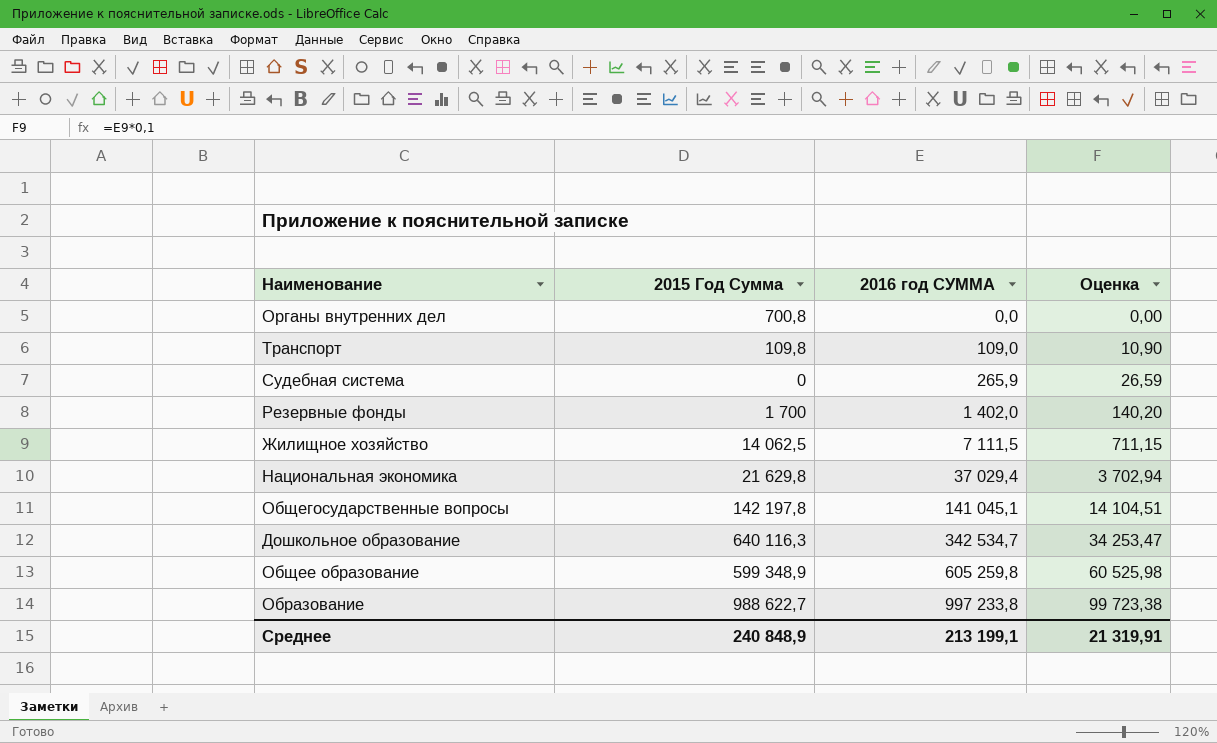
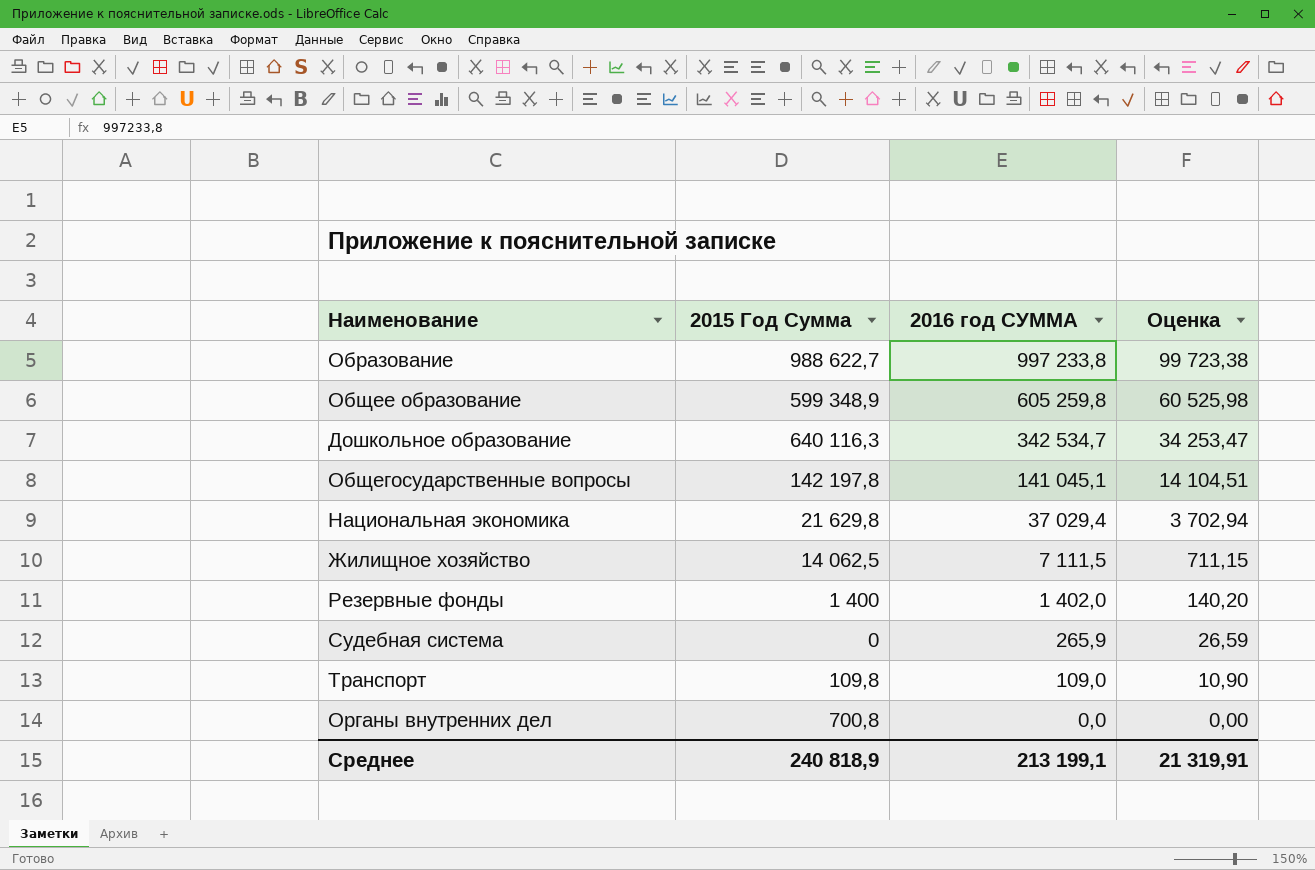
row order: 2016 год СУММА ascending -> 2016 год СУММА descending
Резервные фонды | 2015 Год Сумма: 1 700 -> 1 400
Среднее | 2015 Год Сумма: 240 848,9 -> 240 818,9

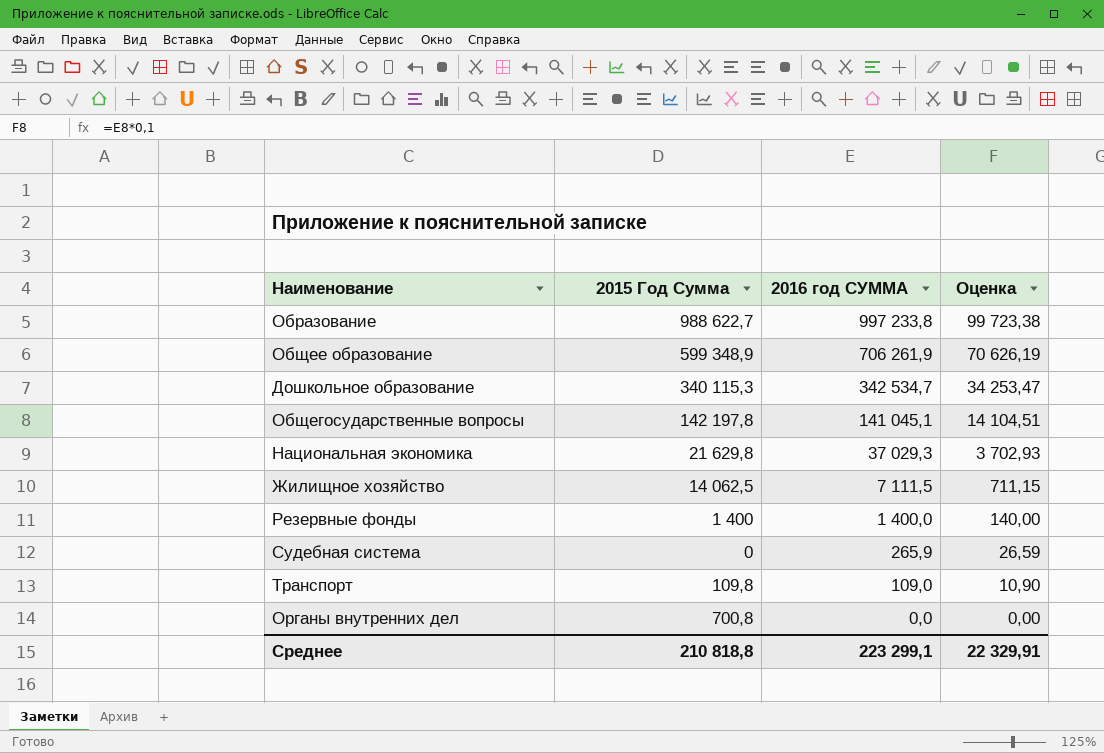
Общее образование | 2016 год СУММА: 605 259,8 -> 706 261,9
Общее образование | Оценка: 60 525,98 -> 70 626,19
Дошкольное образование | 2015 Год Сумма: 640 116,3 -> 340 115,3
Национальная экономика | 2016 год СУММА: 37 029,4 -> 37 029,3
Национальная экономика | Оценка: 3 702,94 -> 3 702,93
Резервные фонды | 2016 год СУММА: 1 402,0 -> 1 400,0
Резервные фонды | Оценка: 140,20 -> 140,00
Среднее | 2015 Год Сумма: 240 818,9 -> 210 818,8
Среднее | 2016 год СУММА: 213 199,1 -> 223 299,1
Среднее | Оценка: 21 319,91 -> 22 329,91

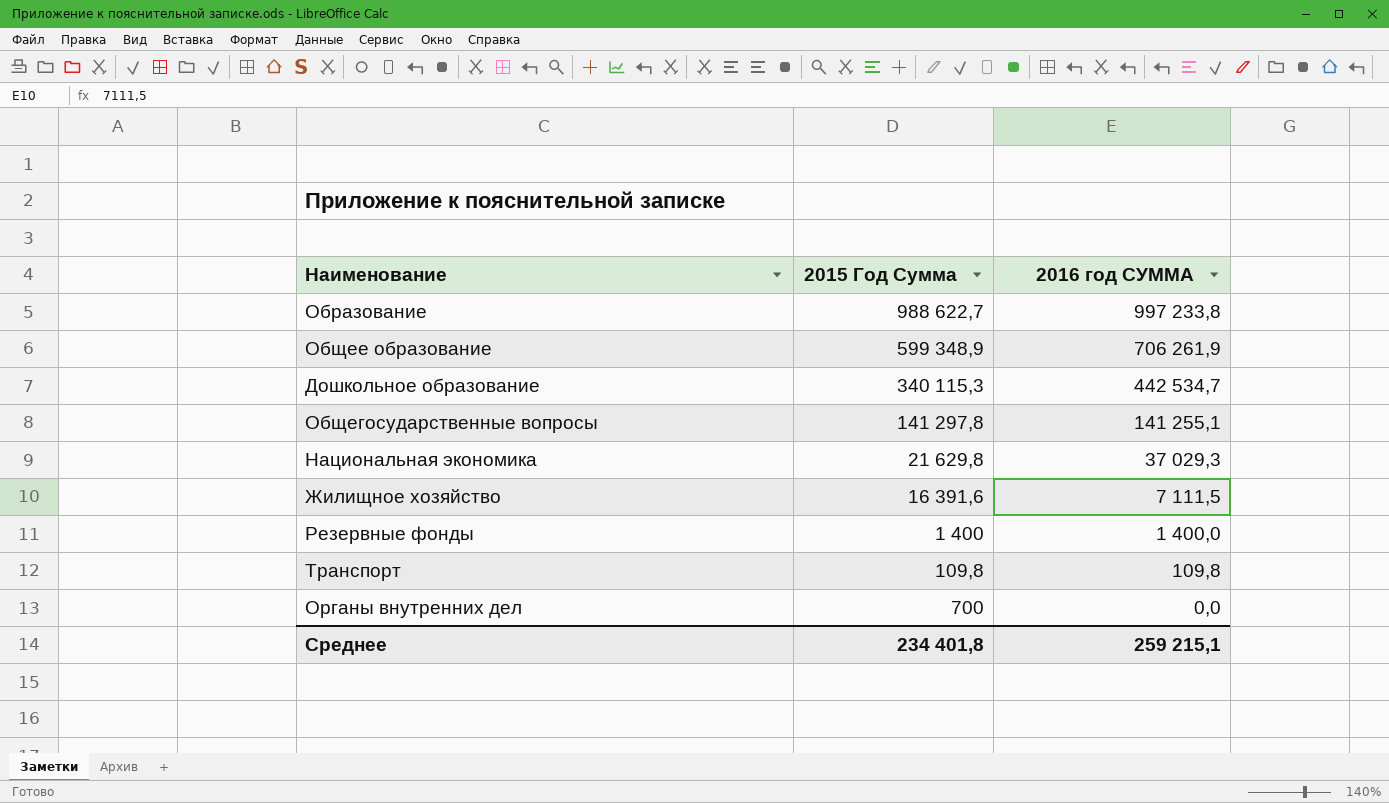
column Оценка | formula: [2016 год СУММА] * 0,1 -> none
row Судебная система: 0 | 265,9 | 26,59 -> none
Дошкольное образование | 2016 год СУММА: 342 534,7 -> 442 534,7
Общегосударственные вопросы | 2015 Год Сумма: 142 197,8 -> 141 297,8
Общегосударственные вопросы | 2016 год СУММА: 141 045,1 -> 141 255,1
Жилищное хозяйство | 2015 Год Сумма: 14 062,5 -> 16 391,6
Транспорт | 2016 год СУММА: 109,0 -> 109,8
Органы внутренних дел | 2015 Год Сумма: 700,8 -> 700
Среднее | 2015 Год Сумма: 210 818,8 -> 234 401,8
Среднее | 2016 год СУММА: 223 299,1 -> 259 215,1

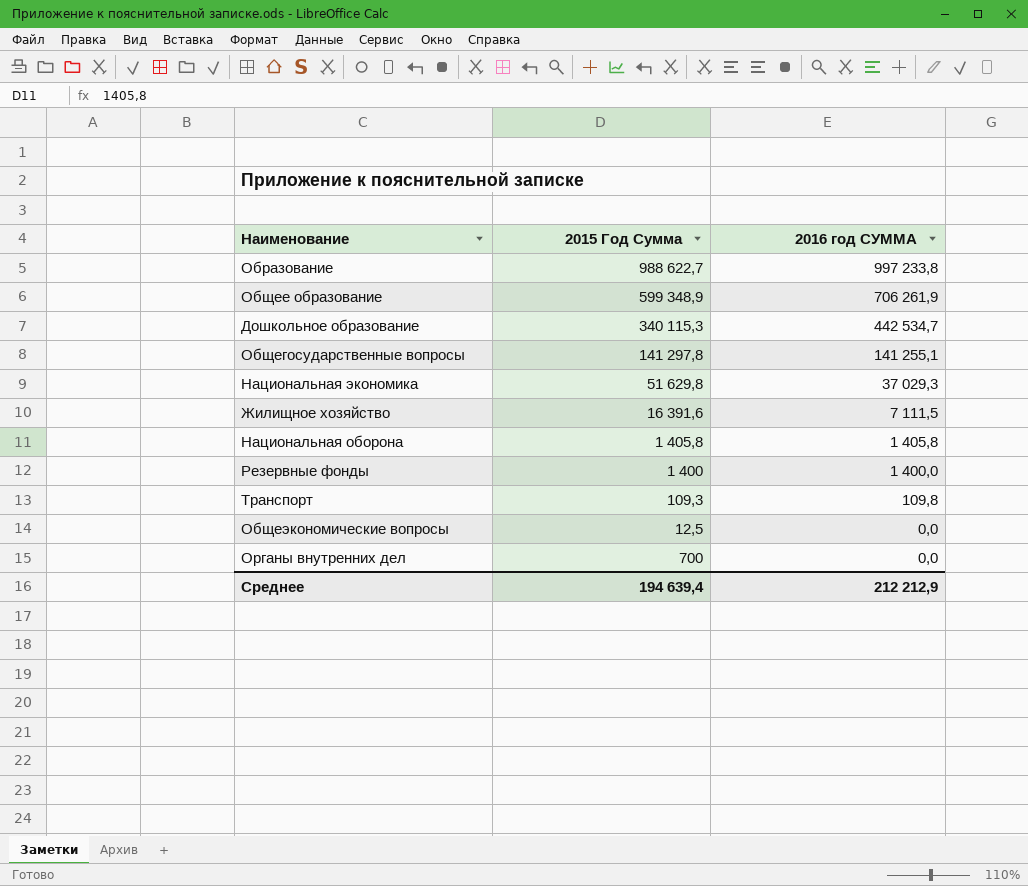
Национальная экономика | 2015 Год Сумма: 21 629,8 -> 51 629,8
row Национальная оборона: none -> 1 405,8 | 1 405,8
Транспорт | 2015 Год Сумма: 109,8 -> 109,3
row Общеэкономические вопросы: none -> 12,5 | 0,0
Среднее | 2015 Год Сумма: 234 401,8 -> 194 639,4
Среднее | 2016 год СУММА: 259 215,1 -> 212 212,9

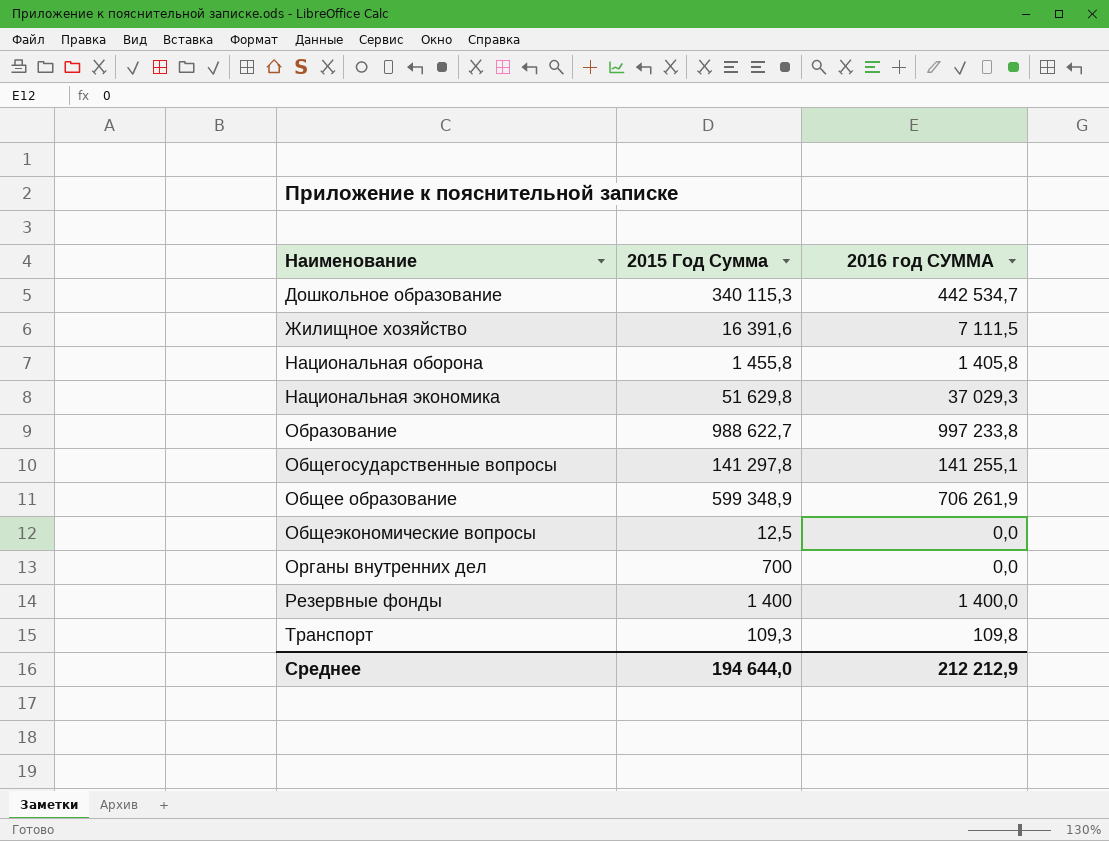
row order: 2016 год СУММА descending -> Наименование ascending
Национальная оборона | 2015 Год Сумма: 1 405,8 -> 1 455,8
Среднее | 2015 Год Сумма: 194 639,4 -> 194 644,0

